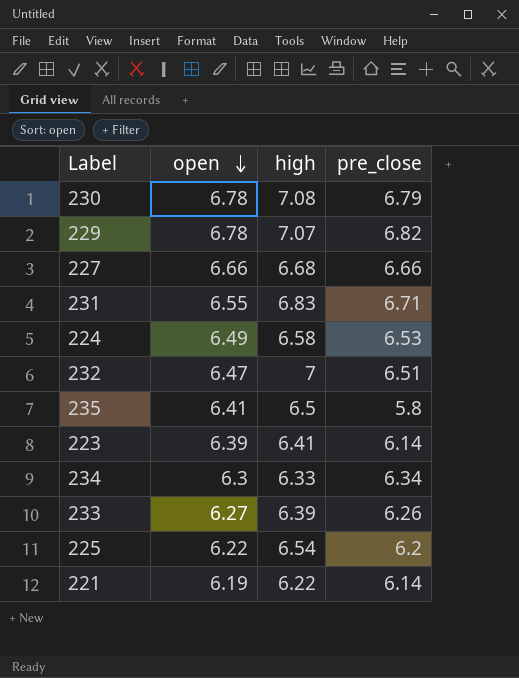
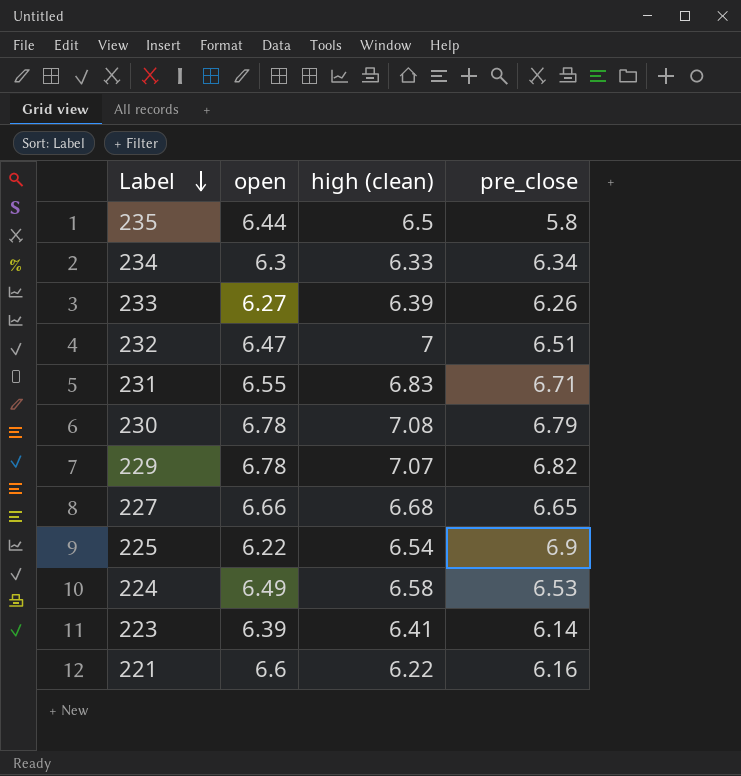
row order: open descending -> Label descending
column name: high -> high (clean)
235 | open: 6.41 -> 6.44
227 | pre_close: 6.66 -> 6.65
225 | pre_close: 6.2 -> 6.9
221 | open: 6.19 -> 6.6
221 | pre_close: 6.14 -> 6.16

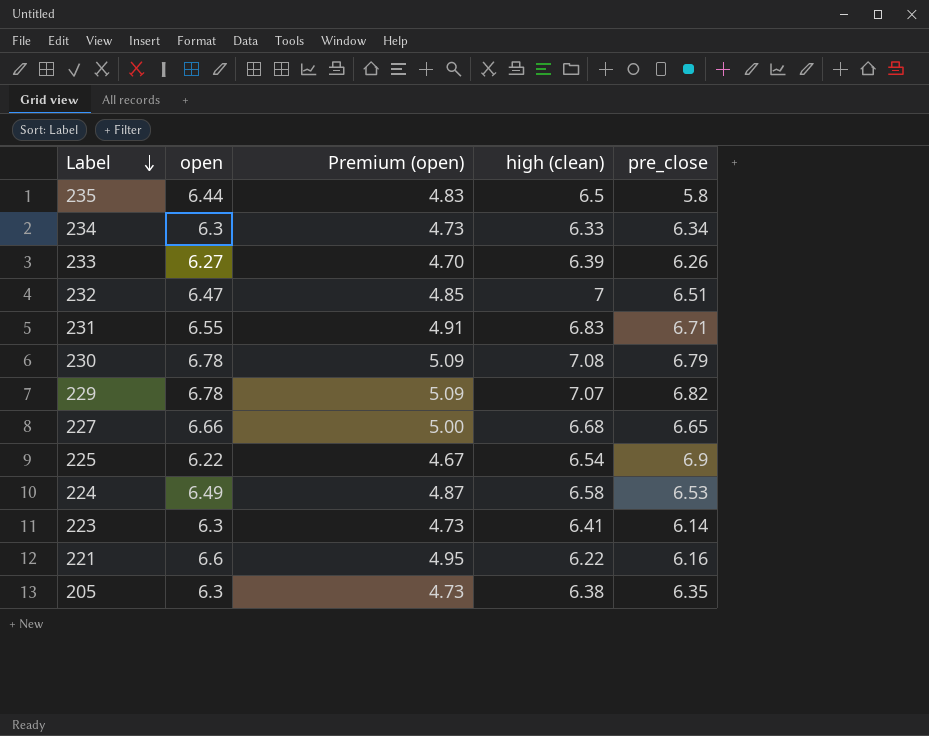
column Premium (open) | formula: none -> [open] * 0.75
223 | open: 6.39 -> 6.3
row 205: none -> 6.3 | 4.73 | 6.38 | 6.35

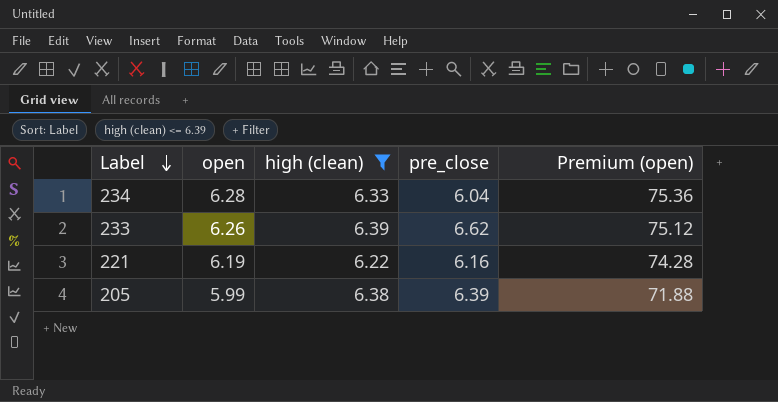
filter: none -> high (clean) <= 6.39
column Premium (open) | formula: [open] * 0.75 -> [open] * 12
column Premium (open) | position: 3 -> 5
234 | open: 6.3 -> 6.28
234 | pre_close: 6.34 -> 6.04
233 | open: 6.27 -> 6.26
233 | pre_close: 6.26 -> 6.62
221 | open: 6.6 -> 6.19
205 | open: 6.3 -> 5.99
205 | pre_close: 6.35 -> 6.39

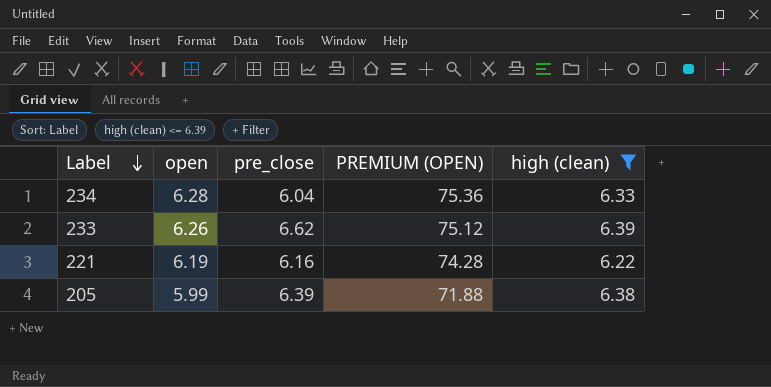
column name: Premium (open) -> PREMIUM (OPEN)
column high (clean) | position: 3 -> 5

